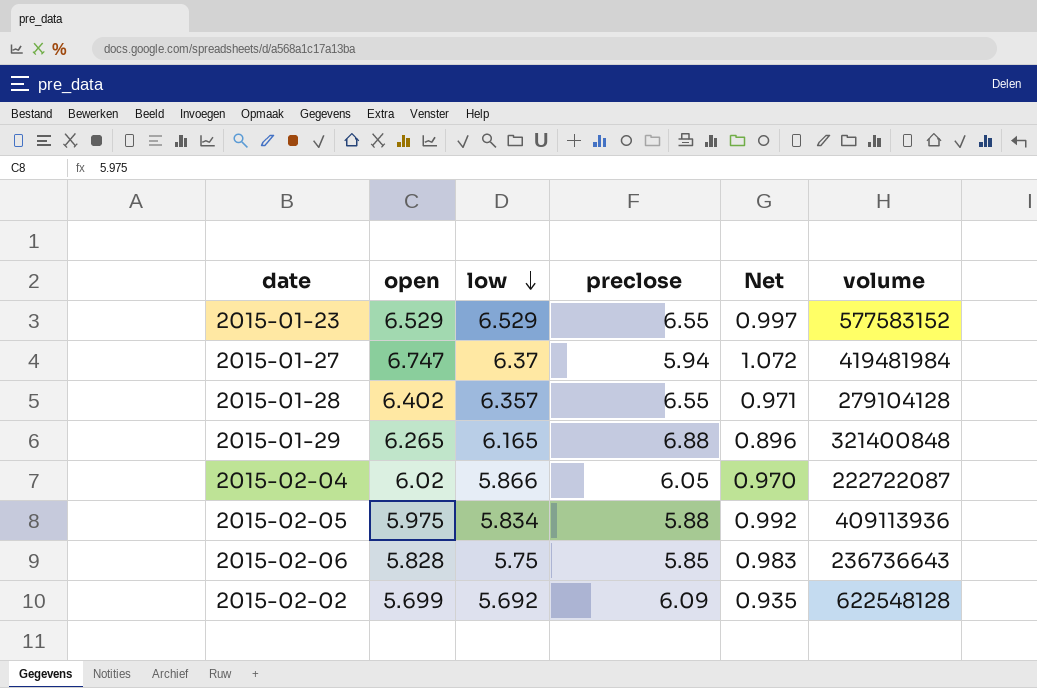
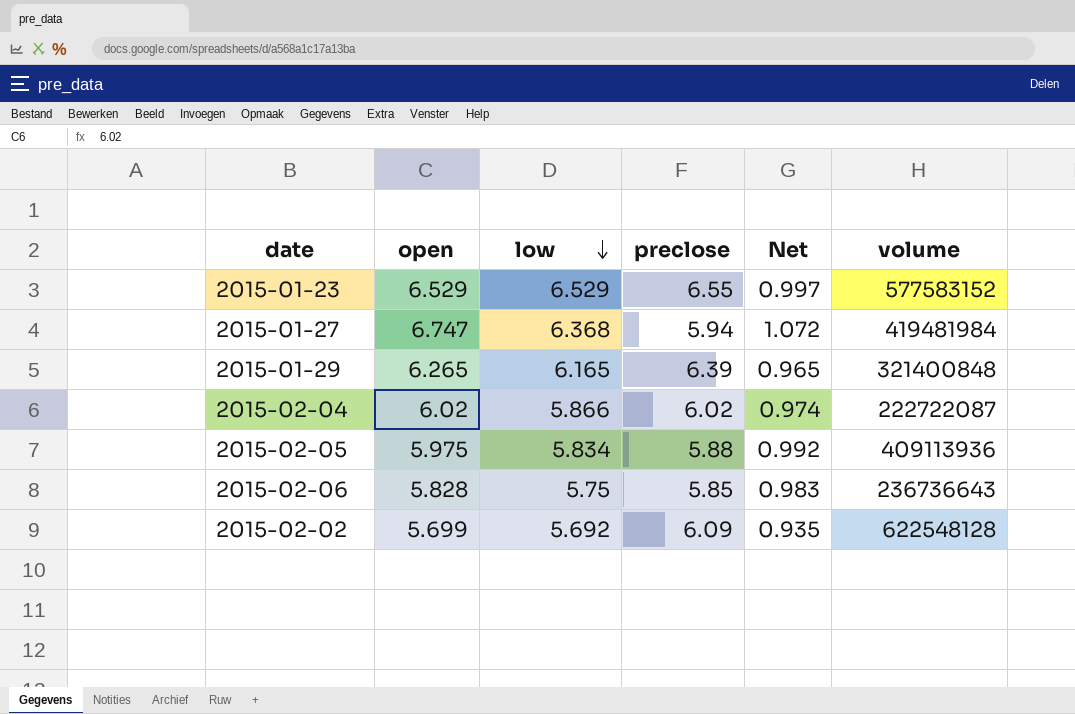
row 2015-01-28: 6.402 | 6.357 | 6.55 | 0.971 | 279104128 -> none
2015-01-27 | low: 6.37 -> 6.368
2015-01-29 | preclose: 6.88 -> 6.39
2015-01-29 | Net: 0.896 -> 0.965
2015-02-04 | preclose: 6.05 -> 6.02
2015-02-04 | Net: 0.970 -> 0.974

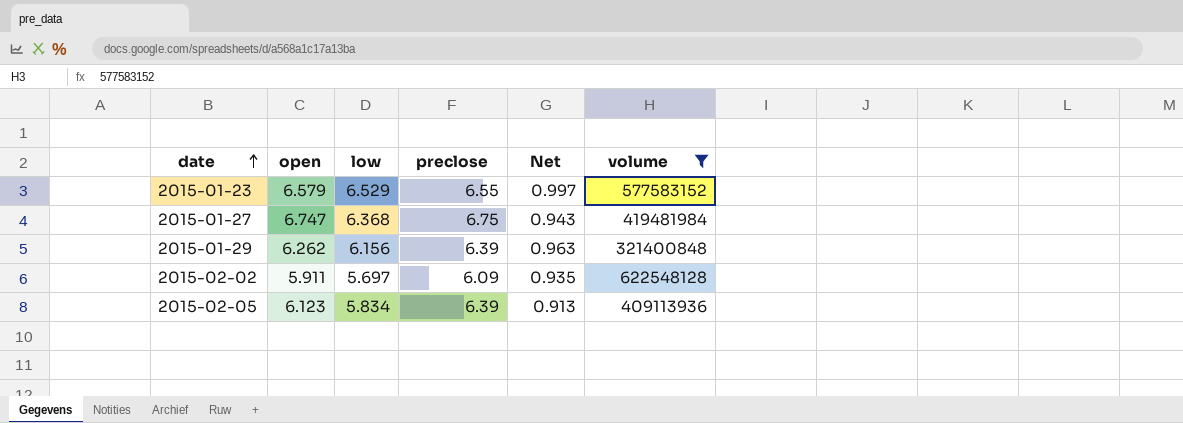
filter: none -> volume >= 321400848
row order: low descending -> date ascending
2015-01-23 | open: 6.529 -> 6.579
2015-01-27 | preclose: 5.94 -> 6.75
2015-01-27 | Net: 1.072 -> 0.943
2015-01-29 | open: 6.265 -> 6.262
2015-01-29 | low: 6.165 -> 6.156
2015-01-29 | Net: 0.965 -> 0.963
2015-02-02 | open: 5.699 -> 5.911
2015-02-02 | low: 5.692 -> 5.697
2015-02-05 | open: 5.975 -> 6.123
2015-02-05 | preclose: 5.88 -> 6.39
2015-02-05 | Net: 0.992 -> 0.913

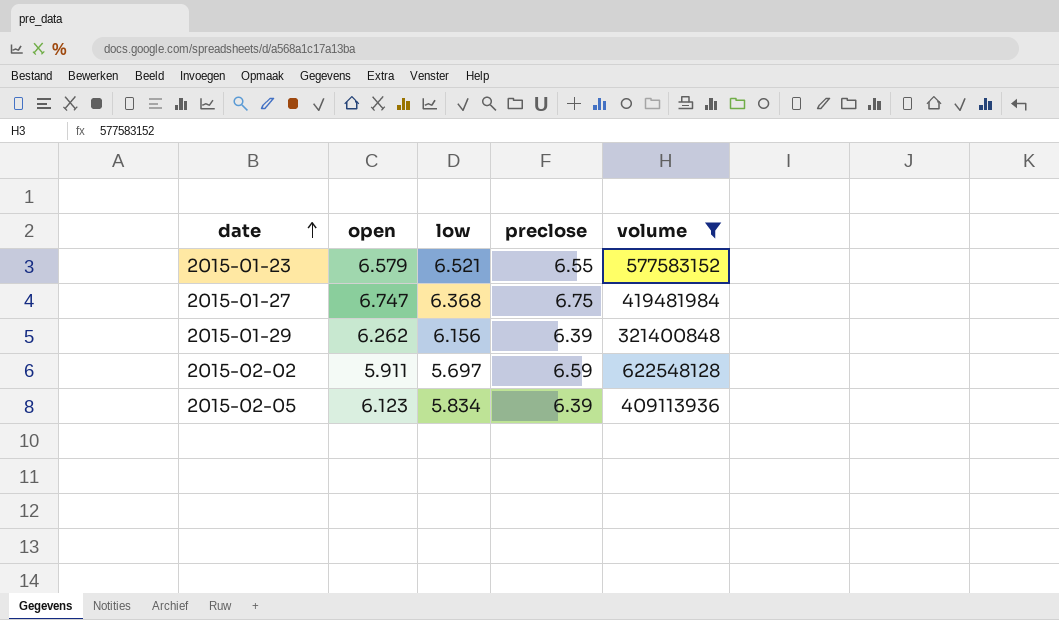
column Net | formula: [low] / [preclose] -> none
2015-01-23 | low: 6.529 -> 6.521
2015-02-02 | preclose: 6.09 -> 6.59

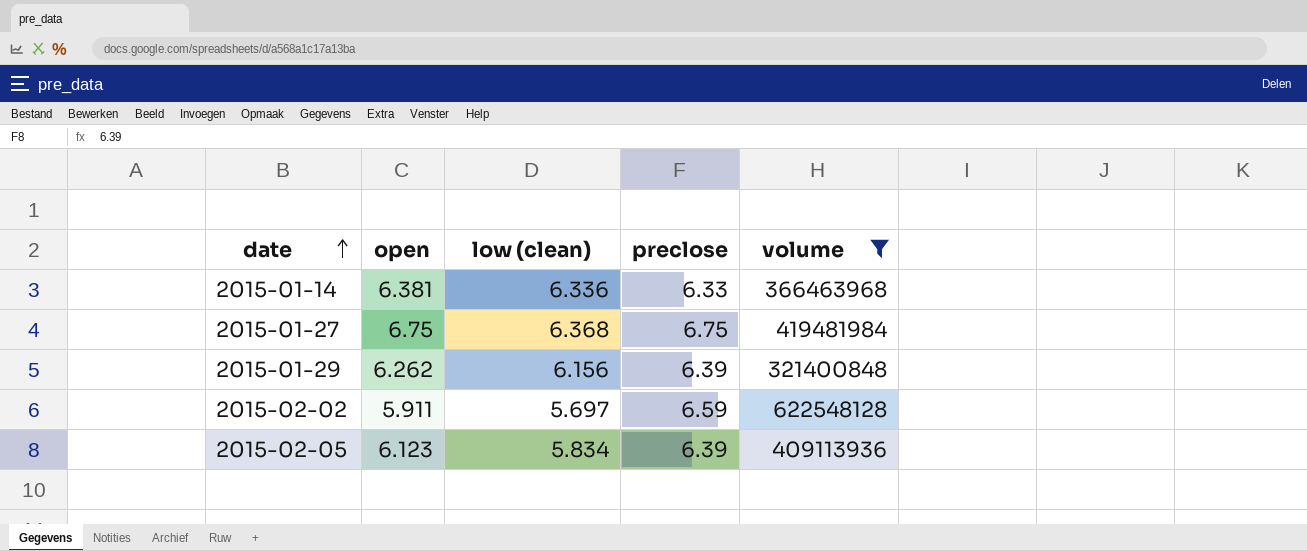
column name: low -> low (clean)
row 2015-01-23: 6.579 | 6.521 | 6.55 | 577583152 -> none
row 2015-01-14: none -> 6.381 | 6.336 | 6.33 | 366463968
2015-01-27 | open: 6.747 -> 6.75

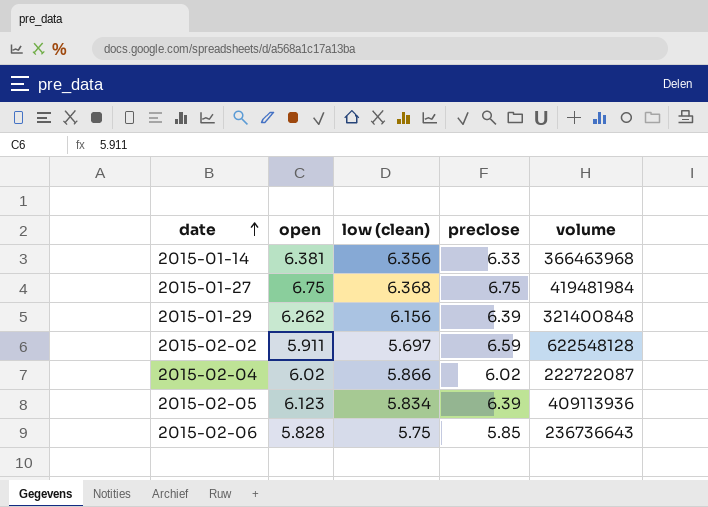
filter: volume >= 321400848 -> none
2015-01-14 | low (clean): 6.336 -> 6.356

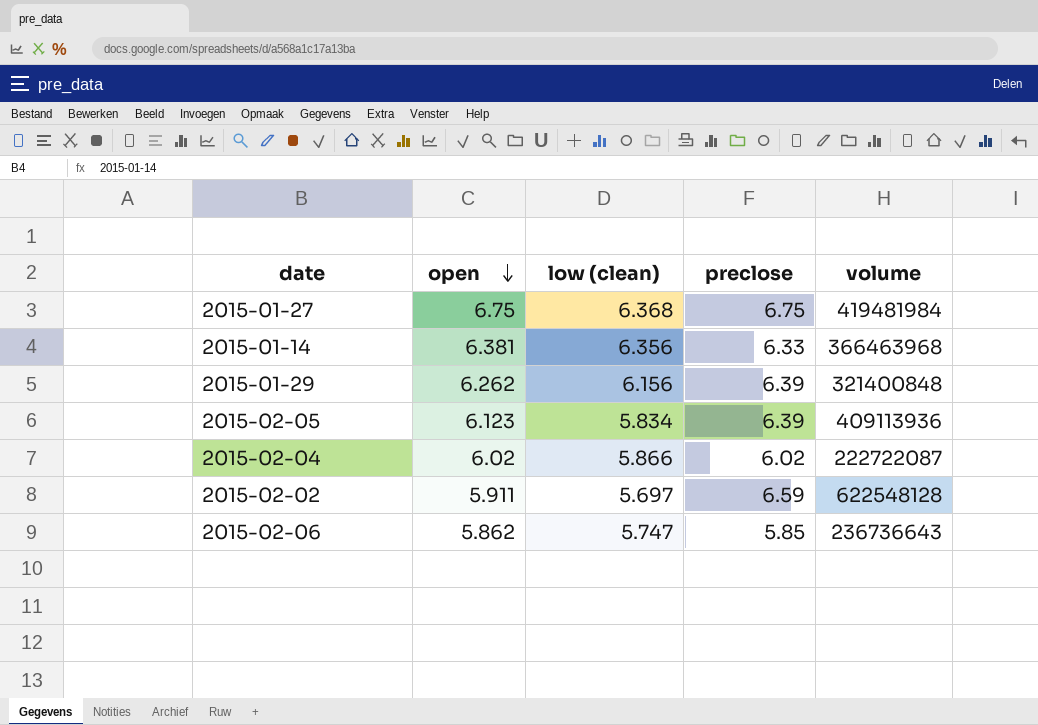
row order: date ascending -> open descending
2015-02-06 | open: 5.828 -> 5.862
2015-02-06 | low (clean): 5.75 -> 5.747

